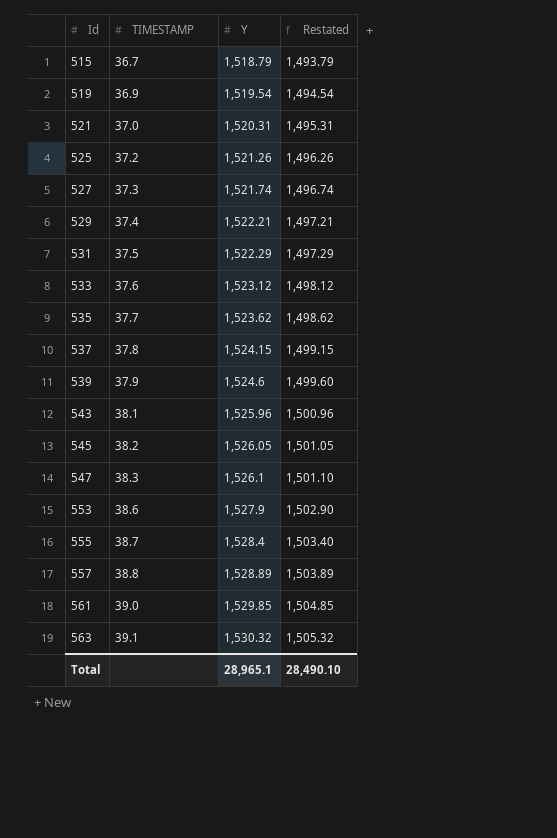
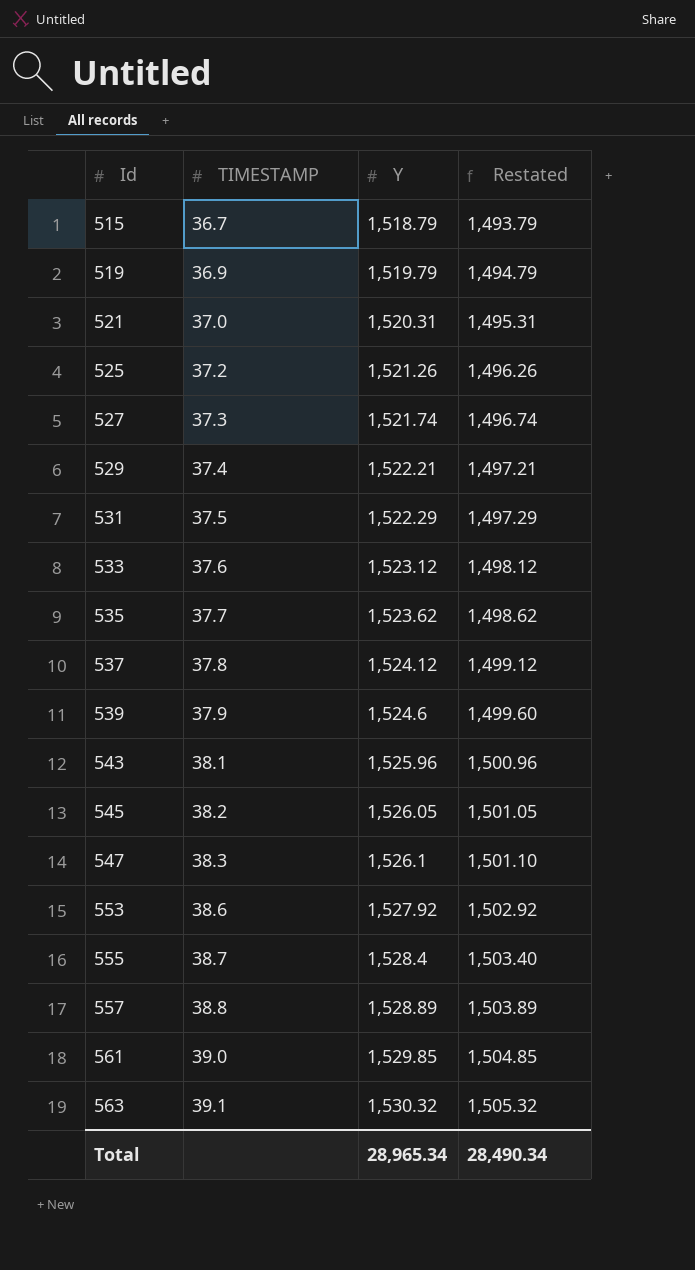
519 | Y: 1,519.54 -> 1,519.79
519 | Restated: 1,494.54 -> 1,494.79
537 | Y: 1,524.15 -> 1,524.12
537 | Restated: 1,499.15 -> 1,499.12
553 | Y: 1,527.9 -> 1,527.92
553 | Restated: 1,502.90 -> 1,502.92
Total | Y: 28,965.1 -> 28,965.34
Total | Restated: 28,490.10 -> 28,490.34

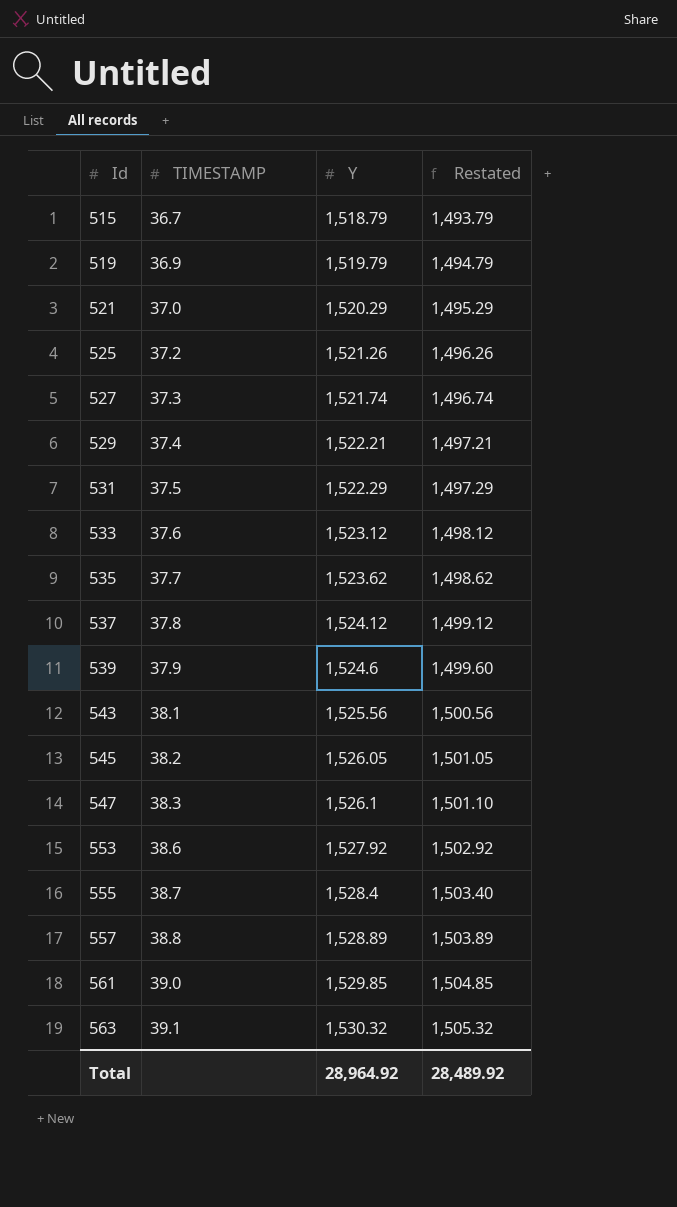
521 | Y: 1,520.31 -> 1,520.29
521 | Restated: 1,495.31 -> 1,495.29
543 | Y: 1,525.96 -> 1,525.56
543 | Restated: 1,500.96 -> 1,500.56
Total | Y: 28,965.34 -> 28,964.92
Total | Restated: 28,490.34 -> 28,489.92

